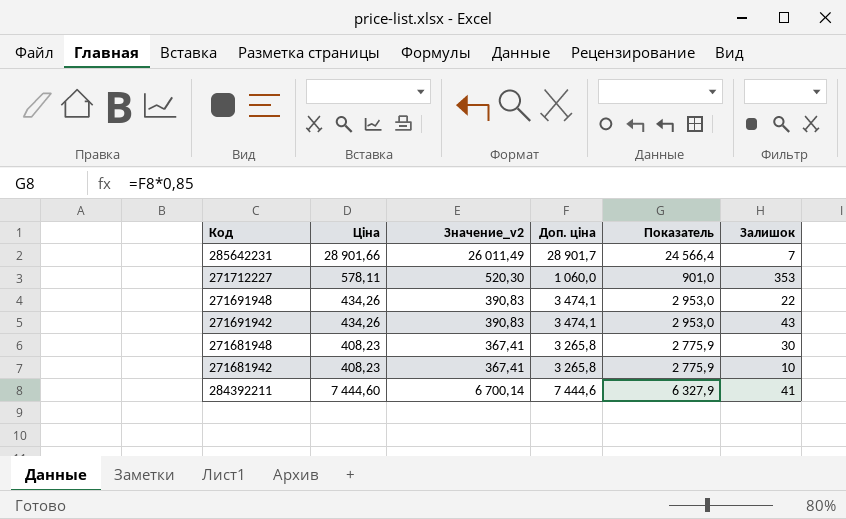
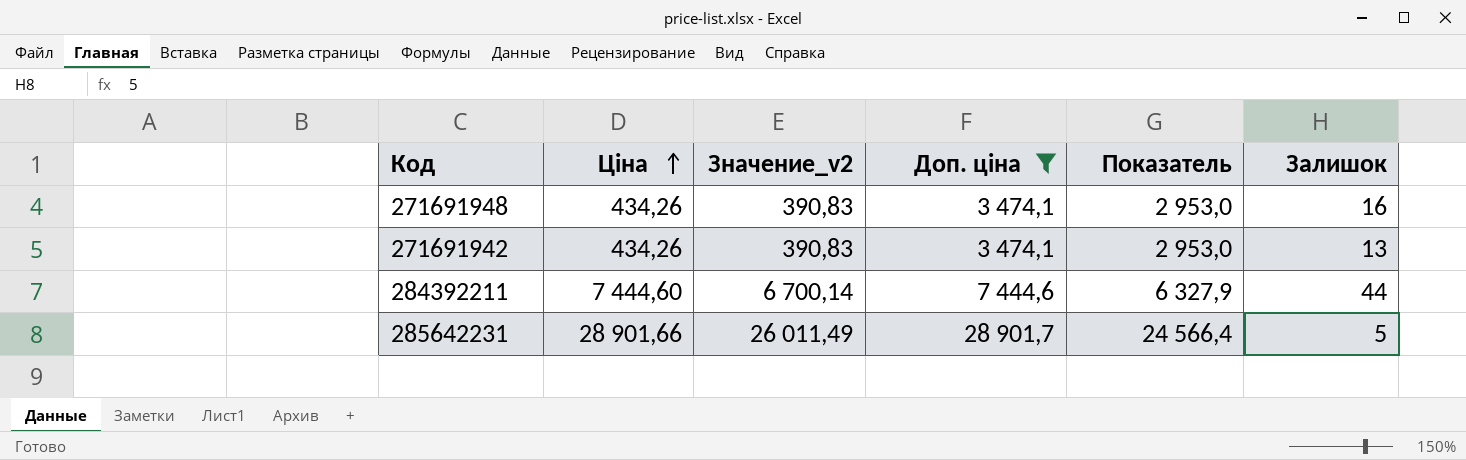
filter: none -> Доп. ціна >= 3 474,1
row order: none -> Ціна ascending
271691948 | Залишок: 22 -> 16
271691942 | Залишок: 43 -> 13
284392211 | Залишок: 41 -> 44
285642231 | Залишок: 7 -> 5

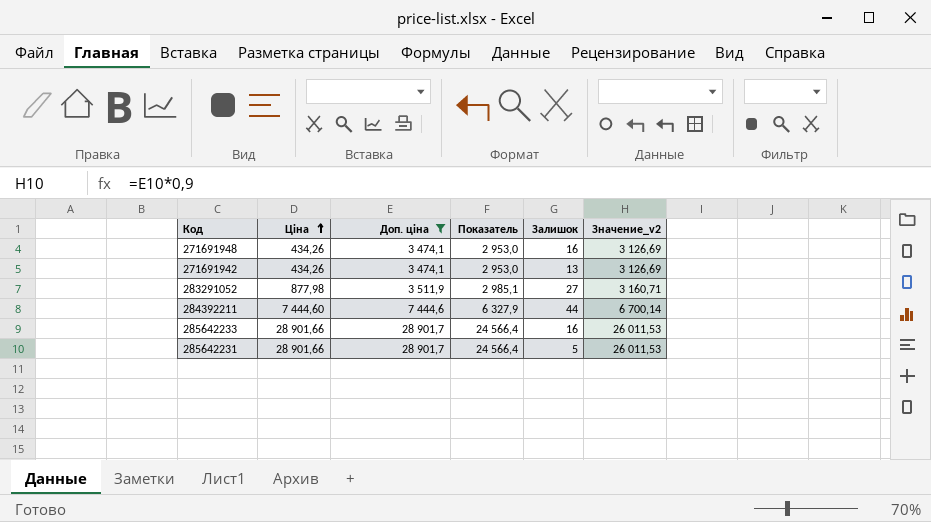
column Значение_v2 | formula: [Ціна] * 0,9 -> [Доп. ціна] * 0,9
column Значение_v2 | position: 3 -> 6
row 283291052: none -> 877,98 | 3 511,9 | 2 985,1 | 27 | 3 160,71
row 285642233: none -> 28 901,66 | 28 901,7 | 24 566,4 | 16 | 26 011,53

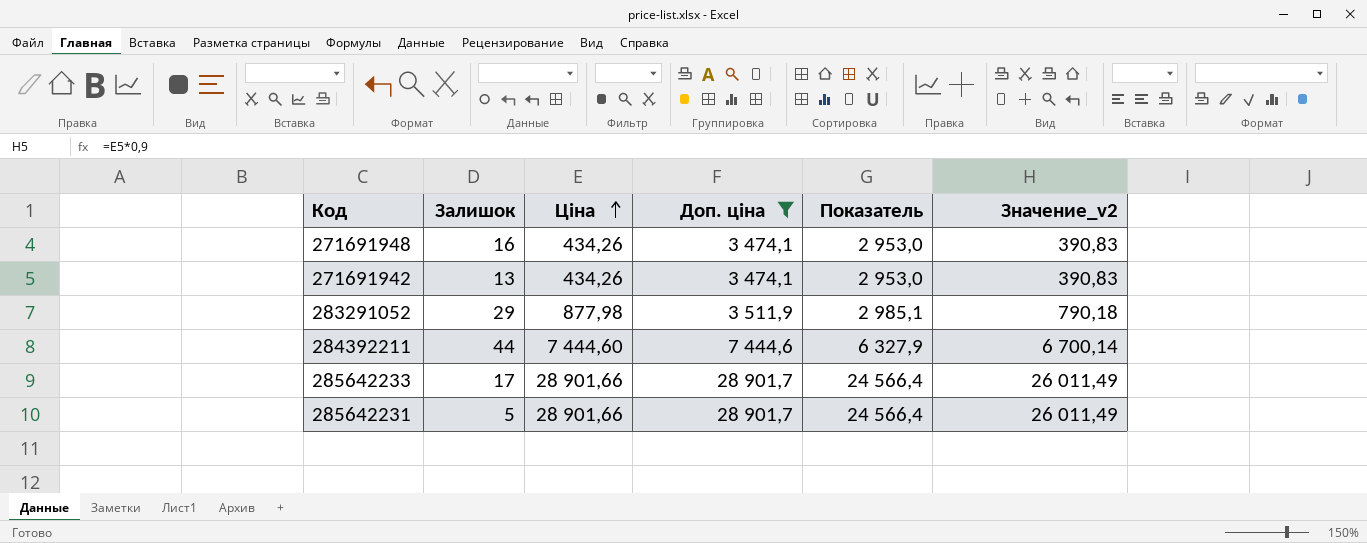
column Залишок | position: 5 -> 2
column Значение_v2 | formula: [Доп. ціна] * 0,9 -> [Ціна] * 0,9
283291052 | Залишок: 27 -> 29
285642233 | Залишок: 16 -> 17

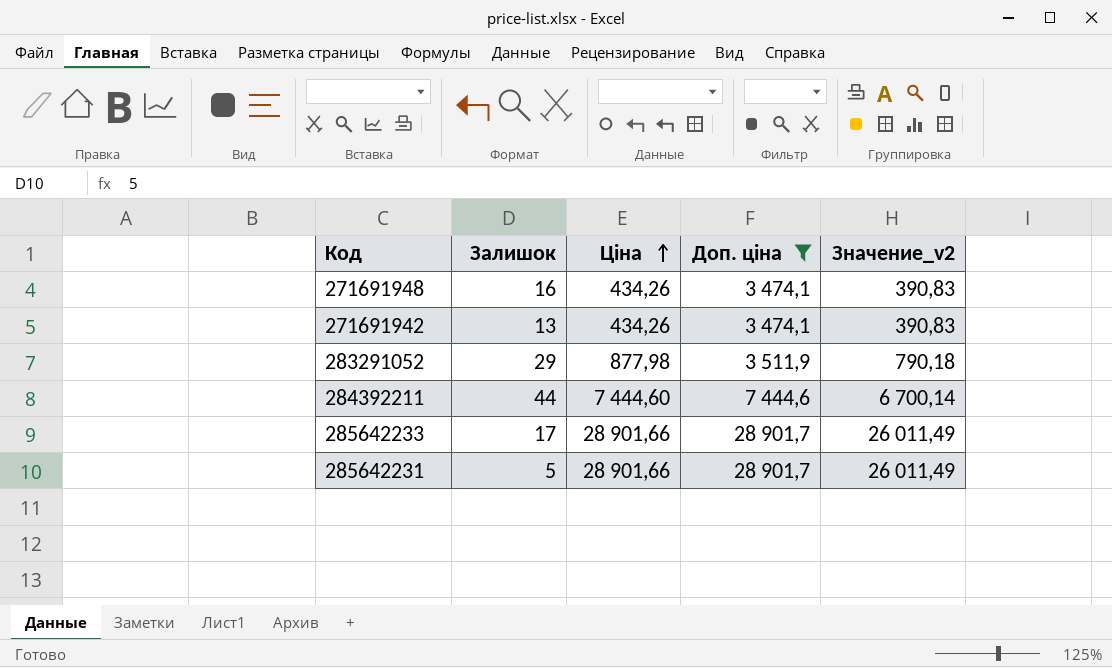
column Показатель | formula: [Доп. ціна] * 0,85 -> none

